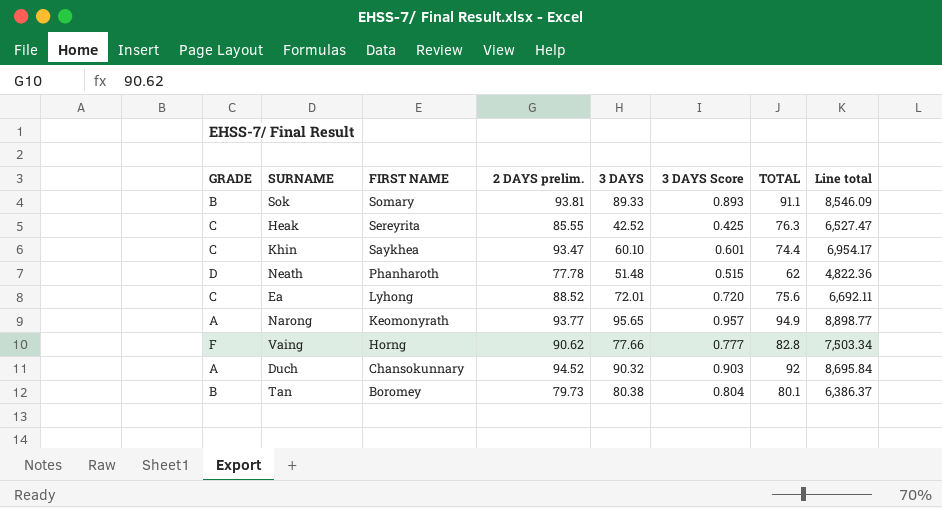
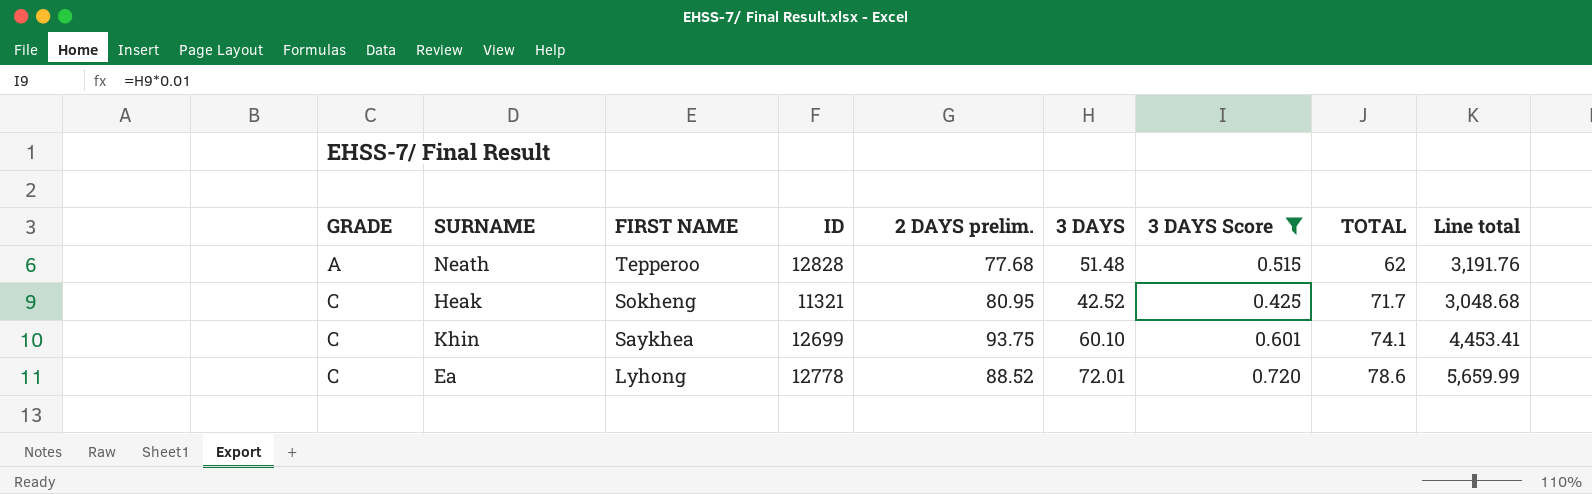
filter: none -> 3 DAYS Score <= 0.720
row order: FIRST NAME descending -> GRADE ascending
column ID | position: none -> 4
column Line total | formula: [2 DAYS prelim.] * [TOTAL] -> [3 DAYS] * [TOTAL]
Neath | GRADE: D -> A
Neath | FIRST NAME: Phanharoth -> Tepperoo
Neath | 2 DAYS prelim.: 77.78 -> 77.68
Heak | FIRST NAME: Sereyrita -> Sokheng
Heak | 2 DAYS prelim.: 85.55 -> 80.95
Heak | TOTAL: 76.3 -> 71.7
Khin | 2 DAYS prelim.: 93.47 -> 93.75
Khin | TOTAL: 74.4 -> 74.1
Ea | TOTAL: 75.6 -> 78.6

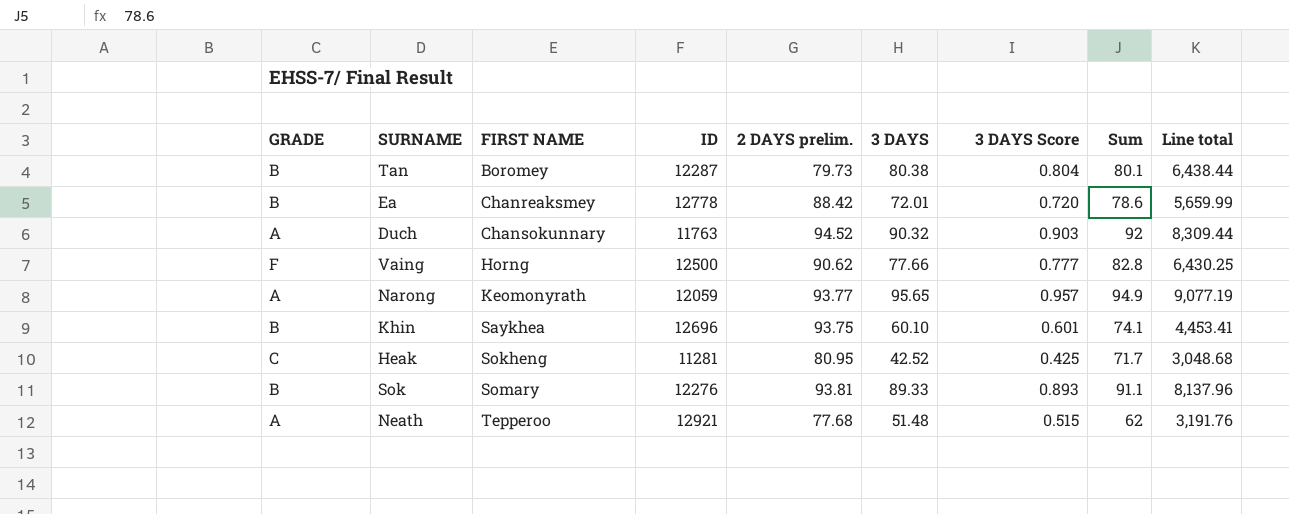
filter: 3 DAYS Score <= 0.720 -> none
row order: GRADE ascending -> FIRST NAME ascending
column name: TOTAL -> Sum
Ea | GRADE: C -> B
Ea | FIRST NAME: Lyhong -> Chanreaksmey
Ea | 2 DAYS prelim.: 88.52 -> 88.42
Khin | GRADE: C -> B
Khin | ID: 12699 -> 12696
Heak | ID: 11321 -> 11281
Neath | ID: 12828 -> 12921

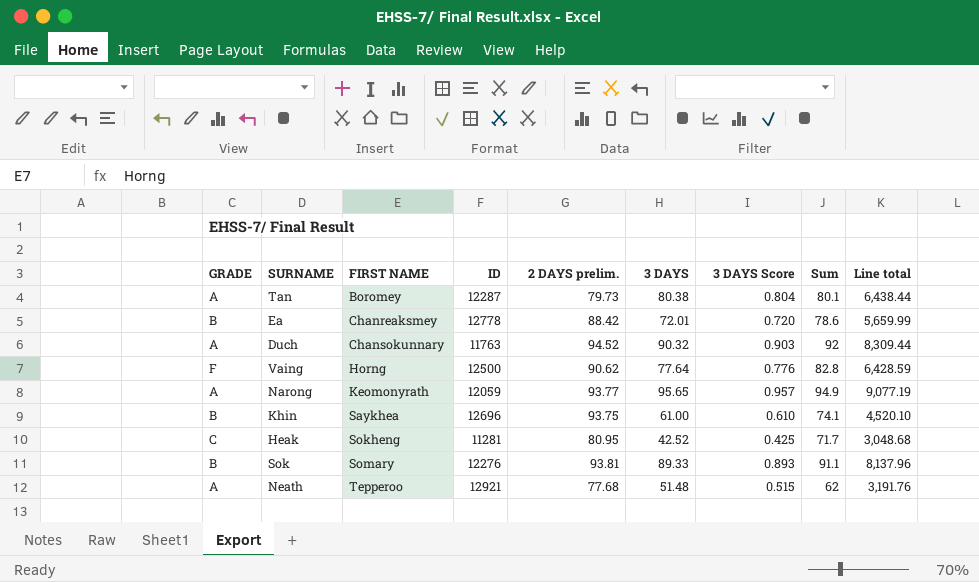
Tan | GRADE: B -> A
Vaing | 3 DAYS: 77.66 -> 77.64
Vaing | 3 DAYS Score: 0.777 -> 0.776
Vaing | Line total: 6,430.25 -> 6,428.59
Khin | 3 DAYS: 60.10 -> 61.00
Khin | 3 DAYS Score: 0.601 -> 0.610
Khin | Line total: 4,453.41 -> 4,520.10

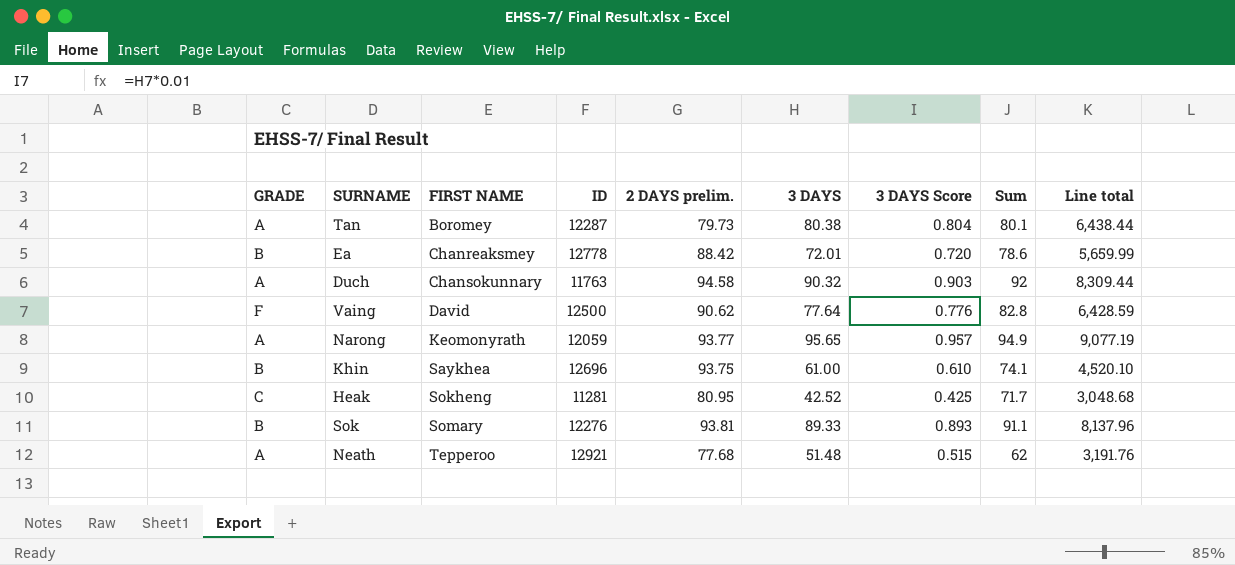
Duch | 2 DAYS prelim.: 94.52 -> 94.58
Vaing | FIRST NAME: Horng -> David

